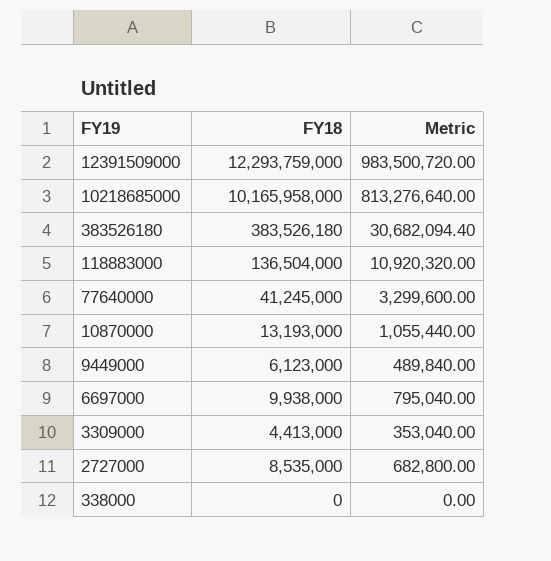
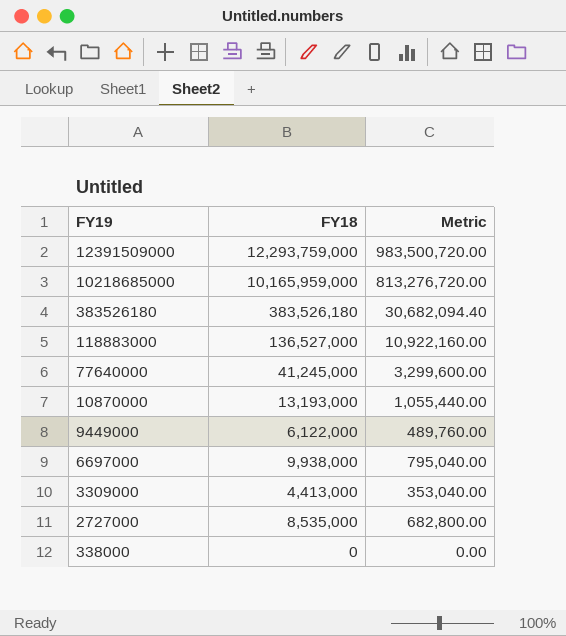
10218685000 | FY18: 10,165,958,000 -> 10,165,959,000
10218685000 | Metric: 813,276,640.00 -> 813,276,720.00
118883000 | FY18: 136,504,000 -> 136,527,000
118883000 | Metric: 10,920,320.00 -> 10,922,160.00
9449000 | FY18: 6,123,000 -> 6,122,000
9449000 | Metric: 489,840.00 -> 489,760.00

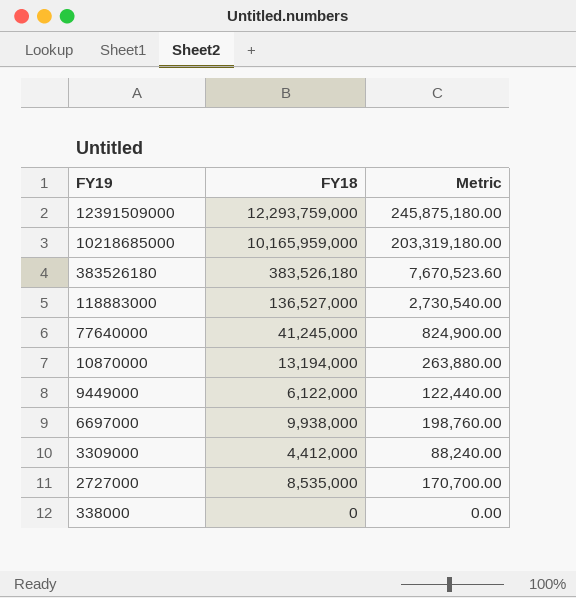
column Metric | formula: [FY18] * 0.08 -> [FY18] * 0.02
10870000 | FY18: 13,193,000 -> 13,194,000
3309000 | FY18: 4,413,000 -> 4,412,000

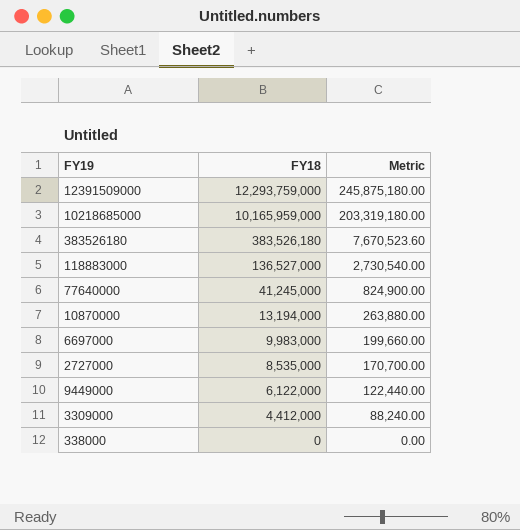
row order: FY19 descending -> FY18 descending
6697000 | FY18: 9,938,000 -> 9,983,000
6697000 | Metric: 198,760.00 -> 199,660.00

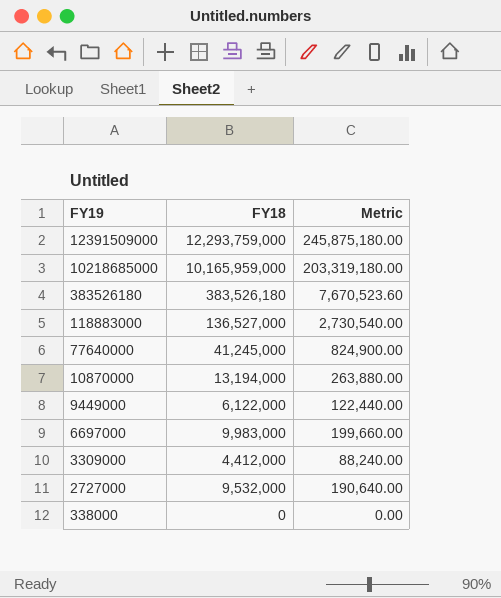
row order: FY18 descending -> FY19 descending
2727000 | FY18: 8,535,000 -> 9,532,000
2727000 | Metric: 170,700.00 -> 190,640.00

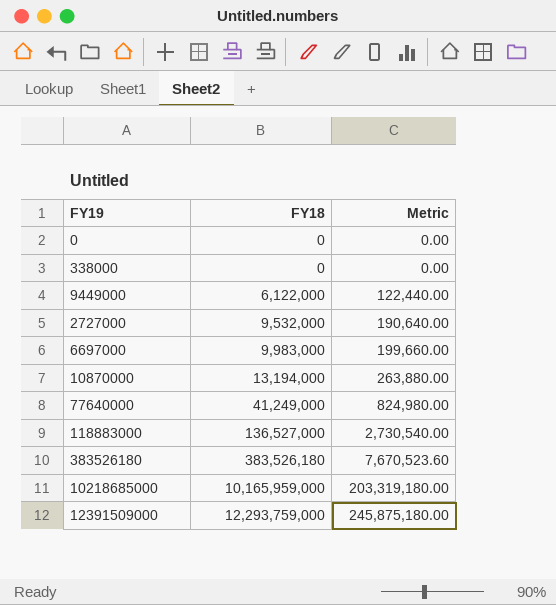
row order: FY19 descending -> FY18 ascending
row 3309000: 4,412,000 | 88,240.00 -> none
row 0: none -> 0 | 0.00
77640000 | FY18: 41,245,000 -> 41,249,000
77640000 | Metric: 824,900.00 -> 824,980.00

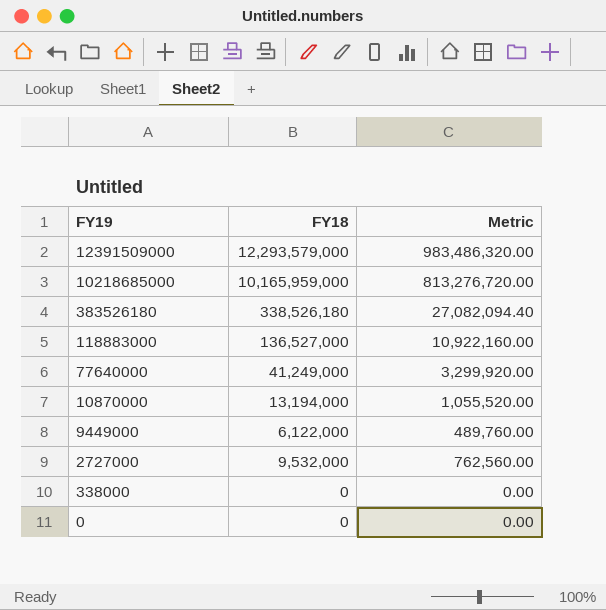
row order: FY18 ascending -> FY19 descending
column Metric | formula: [FY18] * 0.02 -> [FY18] * 0.08
row 6697000: 9,983,000 | 199,660.00 -> none
12391509000 | FY18: 12,293,759,000 -> 12,293,579,000
383526180 | FY18: 383,526,180 -> 338,526,180

